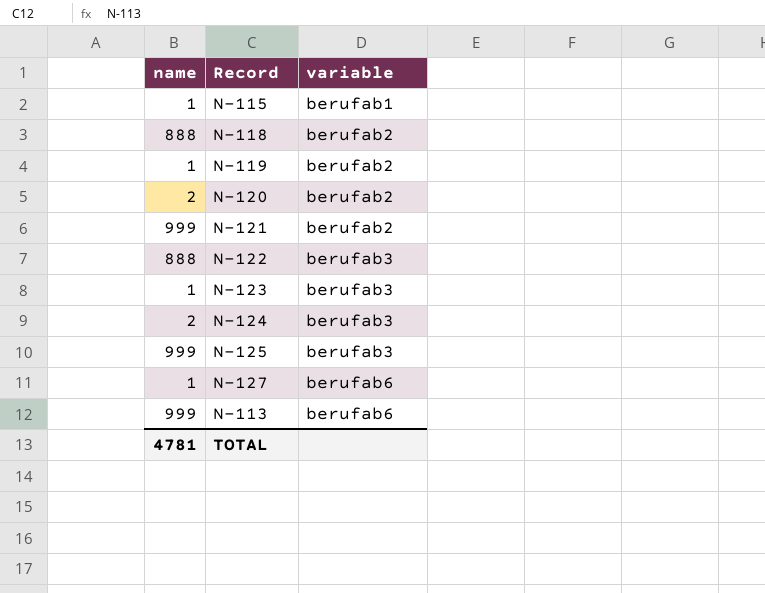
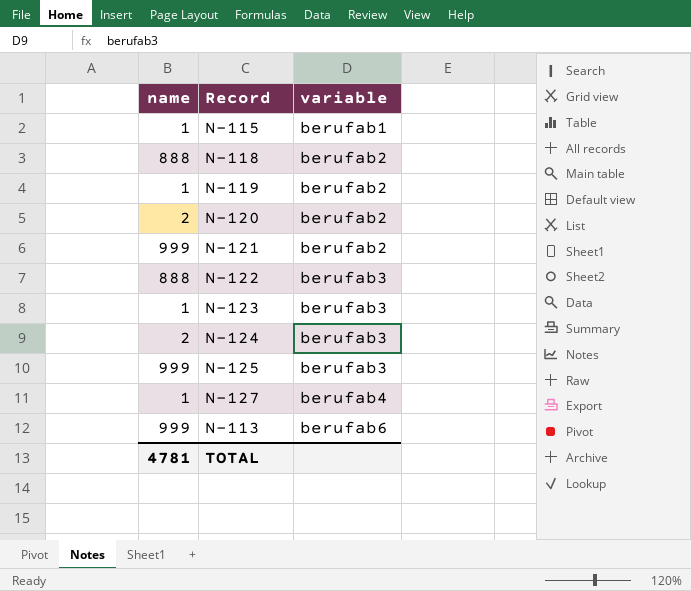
N-127 | variable: berufab6 -> berufab4

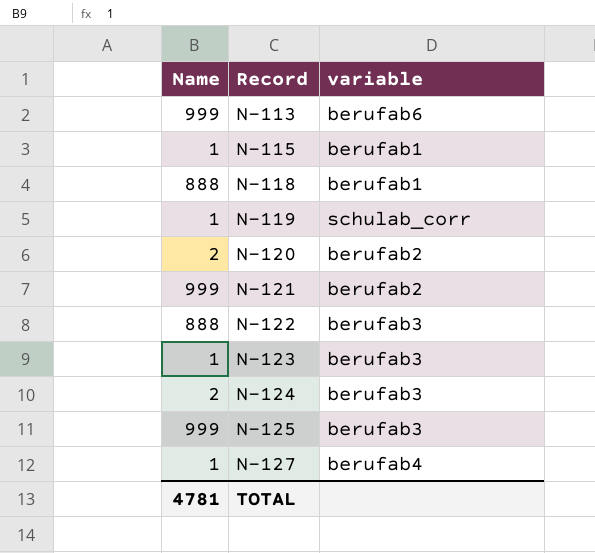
row order: variable ascending -> Record ascending
column name: name -> Name
N-118 | variable: berufab2 -> berufab1
N-119 | variable: berufab2 -> schulab_corr

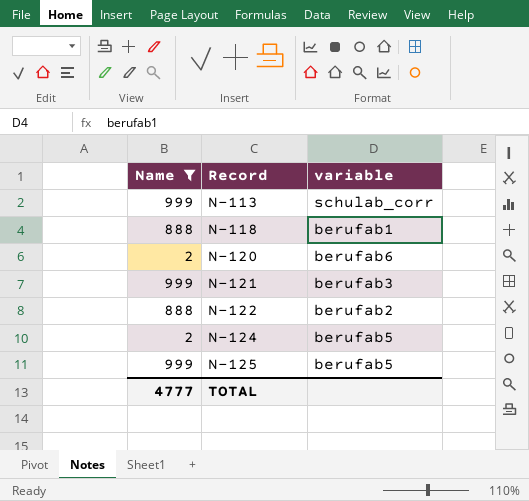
filter: none -> Name != 1
N-113 | variable: berufab6 -> schulab_corr
N-120 | variable: berufab2 -> berufab6
N-121 | variable: berufab2 -> berufab3
N-122 | variable: berufab3 -> berufab2
N-124 | variable: berufab3 -> berufab5
N-125 | variable: berufab3 -> berufab5
TOTAL | Name: 4781 -> 4777

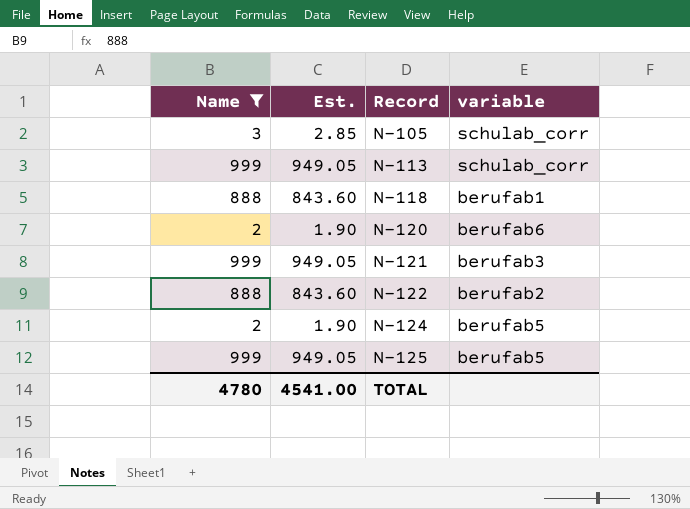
column Est. | formula: none -> [Name] * 0.95
row N-105: none -> 3 | 2.85 | schulab_corr
TOTAL | Name: 4777 -> 4780

